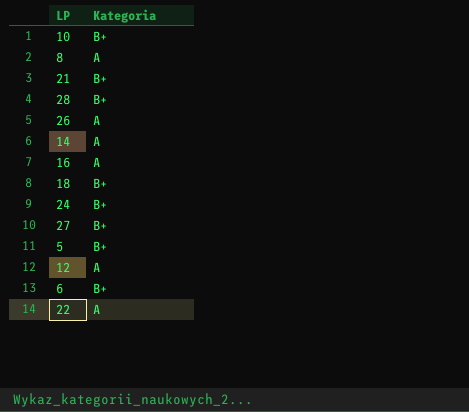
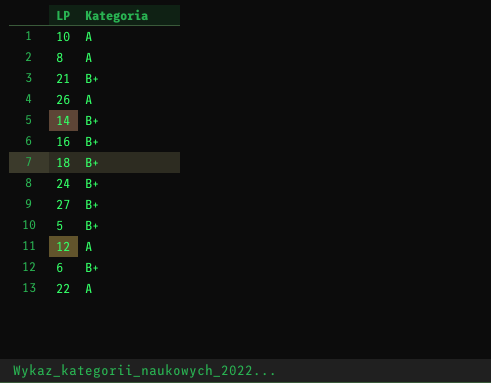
row 28: B+ -> none
10 | Kategoria: B+ -> A
14 | Kategoria: A -> B+
16 | Kategoria: A -> B+

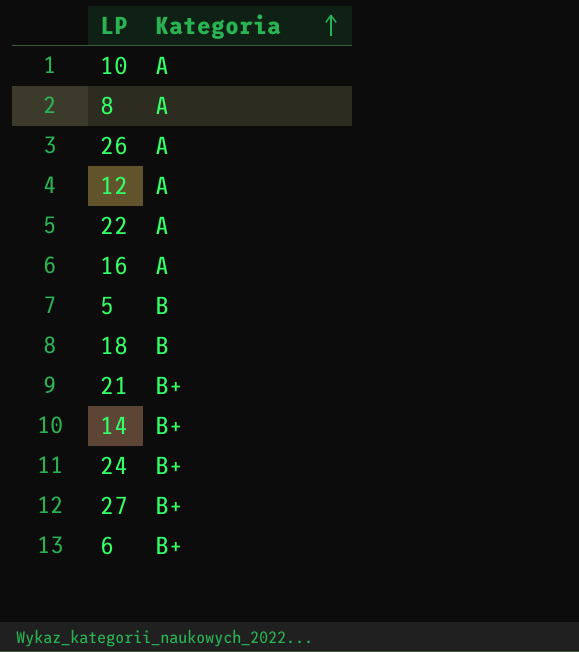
row order: none -> Kategoria ascending
16 | Kategoria: B+ -> A
5 | Kategoria: B+ -> B
18 | Kategoria: B+ -> B

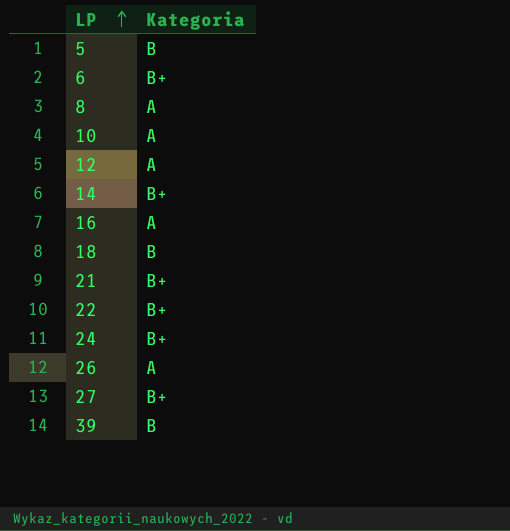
row order: Kategoria ascending -> LP ascending
22 | Kategoria: A -> B+
row 39: none -> B

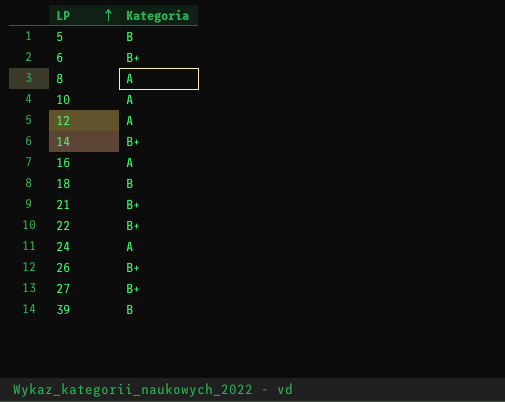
24 | Kategoria: B+ -> A
26 | Kategoria: A -> B+

